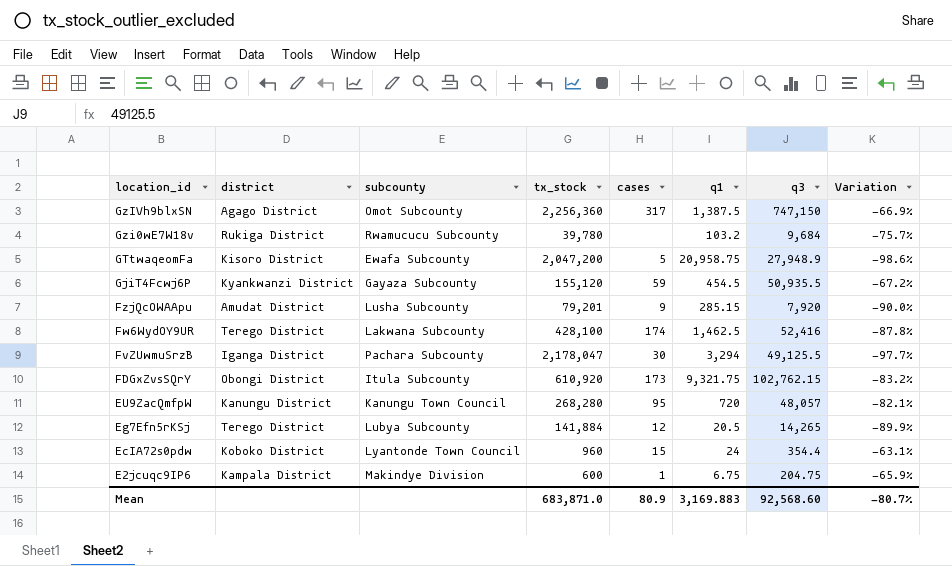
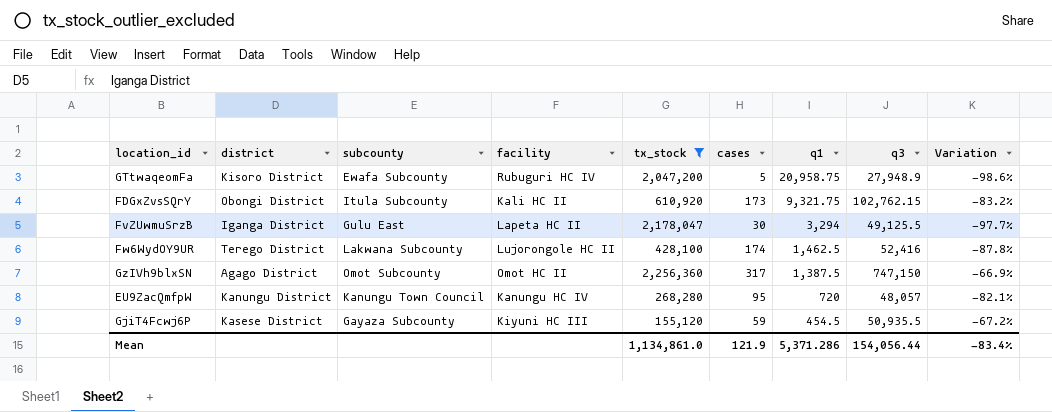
filter: none -> tx_stock >= 155,120
row order: location_id descending -> q1 descending
column facility | position: none -> 4
FvZUwmuSrzB | subcounty: Pachara Subcounty -> Gulu East
GjiT4Fcwj6P | district: Kyankwanzi District -> Kasese District
Mean | tx_stock: 683,871.0 -> 1,134,861.0
Mean | cases: 80.9 -> 121.9
Mean | q1: 3,169.883 -> 5,371.286
Mean | q3: 92,568.60 -> 154,056.44
Mean | Variation: -80.7% -> -83.4%

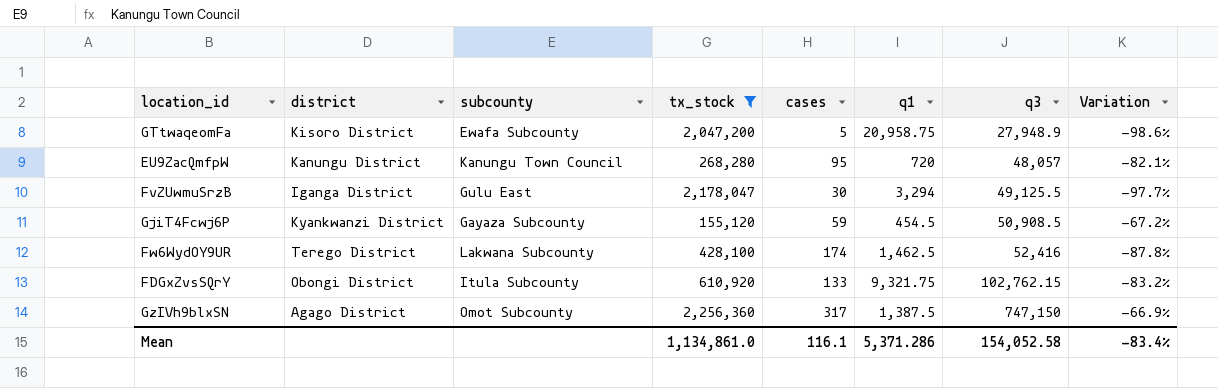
row order: q1 descending -> q3 ascending
column facility | position: 4 -> none
GjiT4Fcwj6P | district: Kasese District -> Kyankwanzi District
GjiT4Fcwj6P | q3: 50,935.5 -> 50,908.5
FDGxZvsSQrY | cases: 173 -> 133
Mean | cases: 121.9 -> 116.1
Mean | q3: 154,056.44 -> 154,052.58

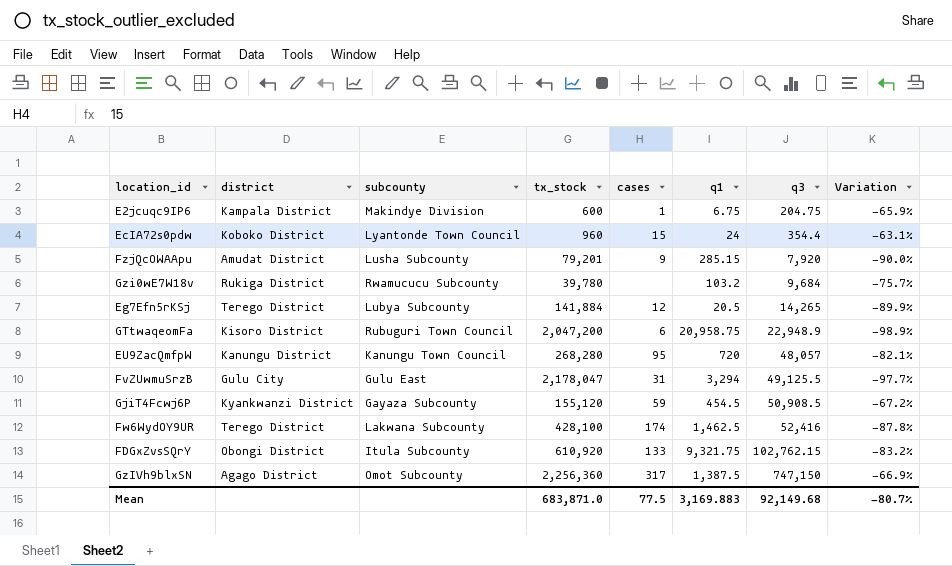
filter: tx_stock >= 155,120 -> none
GTtwaqeomFa | subcounty: Ewafa Subcounty -> Rubuguri Town Council
GTtwaqeomFa | cases: 5 -> 6
GTtwaqeomFa | q3: 27,948.9 -> 22,948.9
GTtwaqeomFa | Variation: -98.6% -> -98.9%
FvZUwmuSrzB | district: Iganga District -> Gulu City
FvZUwmuSrzB | cases: 30 -> 31
Mean | tx_stock: 1,134,861.0 -> 683,871.0
Mean | cases: 116.1 -> 77.5
Mean | q1: 5,371.286 -> 3,169.883
Mean | q3: 154,052.58 -> 92,149.68
Mean | Variation: -83.4% -> -80.7%

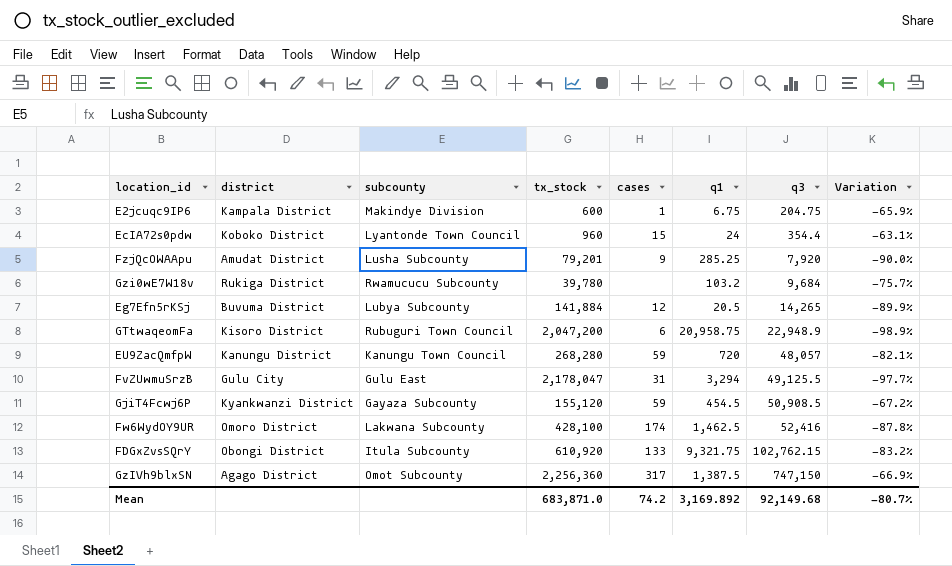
FzjQcOWAApu | q1: 285.15 -> 285.25
Eg7Efn5rKSj | district: Terego District -> Buvuma District
EU9ZacQmfpW | cases: 95 -> 59
Fw6WydOY9UR | district: Terego District -> Omoro District
Mean | cases: 77.5 -> 74.2
Mean | q1: 3,169.883 -> 3,169.892

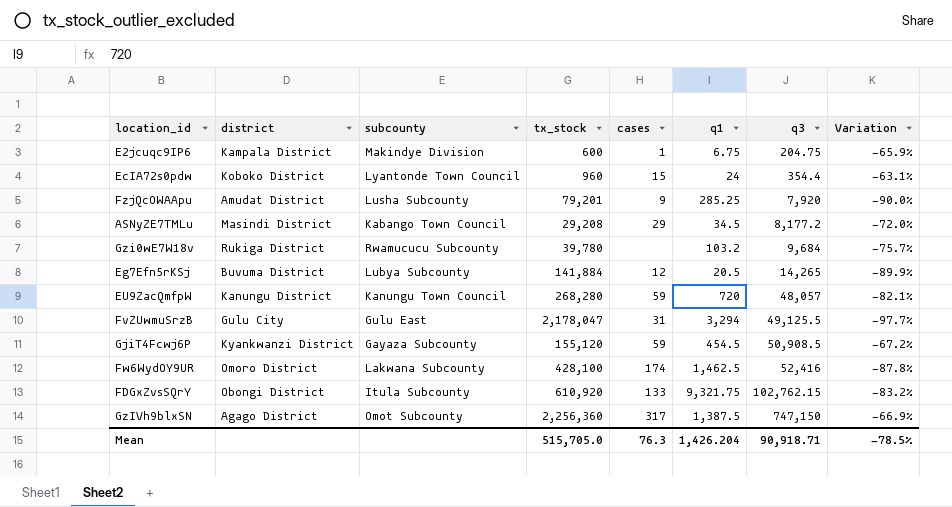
row GTtwaqeomFa: Kisoro District | Rubuguri Town Council | 2,047,200 | 6 | 20,958.75 | 22,948.9 | -98.9% -> none
row ASNyZE7TMLu: none -> Masindi District | Kabango Town Council | 29,208 | 29 | 34.5 | 8,177.2 | -72.0%
Mean | tx_stock: 683,871.0 -> 515,705.0
Mean | cases: 74.2 -> 76.3
Mean | q1: 3,169.892 -> 1,426.204
Mean | q3: 92,149.68 -> 90,918.71
Mean | Variation: -80.7% -> -78.5%

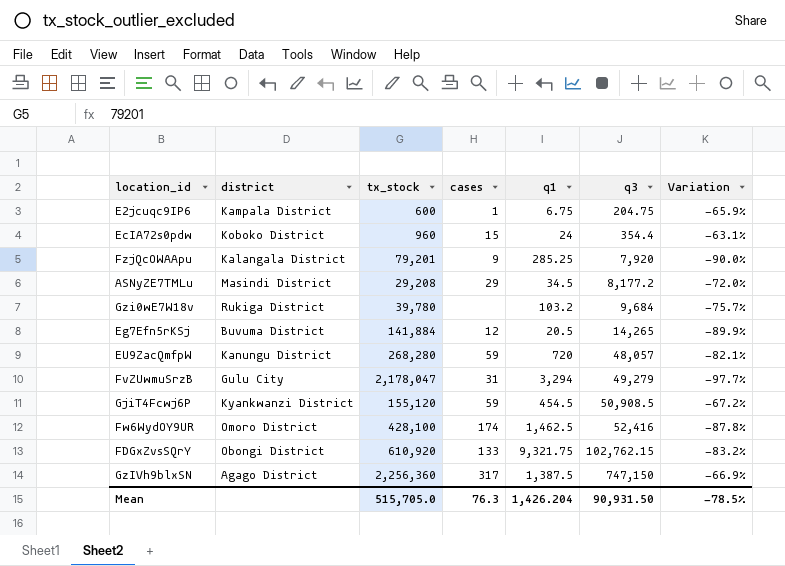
column subcounty | position: 3 -> none
FzjQcOWAApu | district: Amudat District -> Kalangala District
FvZUwmuSrzB | q3: 49,125.5 -> 49,279
Mean | q3: 90,918.71 -> 90,931.50

